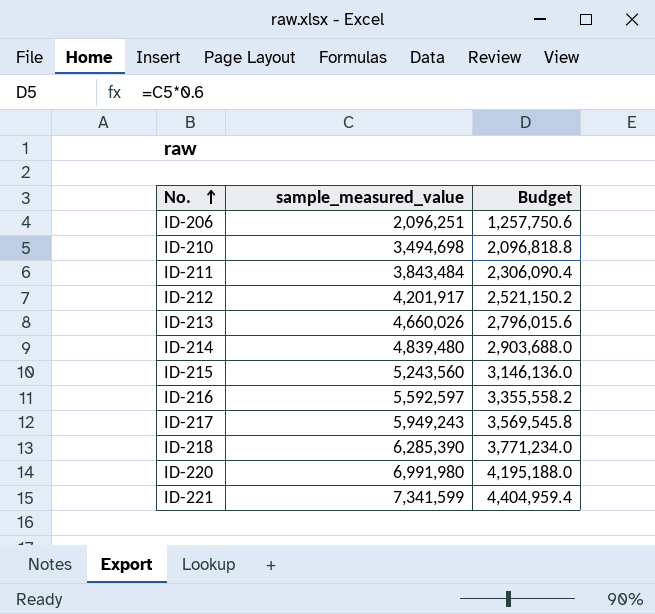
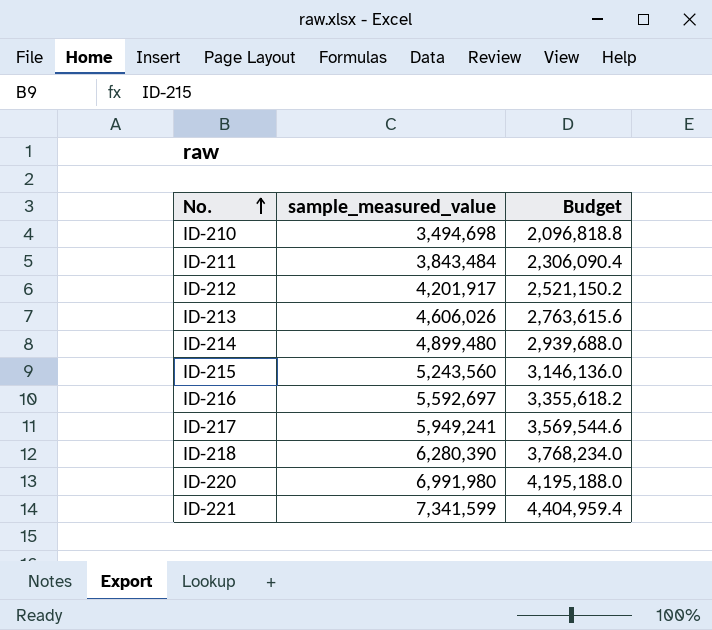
row ID-206: 2,096,251 | 1,257,750.6 -> none
ID-213 | sample_measured_value: 4,660,026 -> 4,606,026
ID-213 | Budget: 2,796,015.6 -> 2,763,615.6
ID-214 | sample_measured_value: 4,839,480 -> 4,899,480
ID-214 | Budget: 2,903,688.0 -> 2,939,688.0
ID-216 | sample_measured_value: 5,592,597 -> 5,592,697
ID-216 | Budget: 3,355,558.2 -> 3,355,618.2
ID-217 | sample_measured_value: 5,949,243 -> 5,949,241
ID-217 | Budget: 3,569,545.8 -> 3,569,544.6
ID-218 | sample_measured_value: 6,285,390 -> 6,280,390
ID-218 | Budget: 3,771,234.0 -> 3,768,234.0

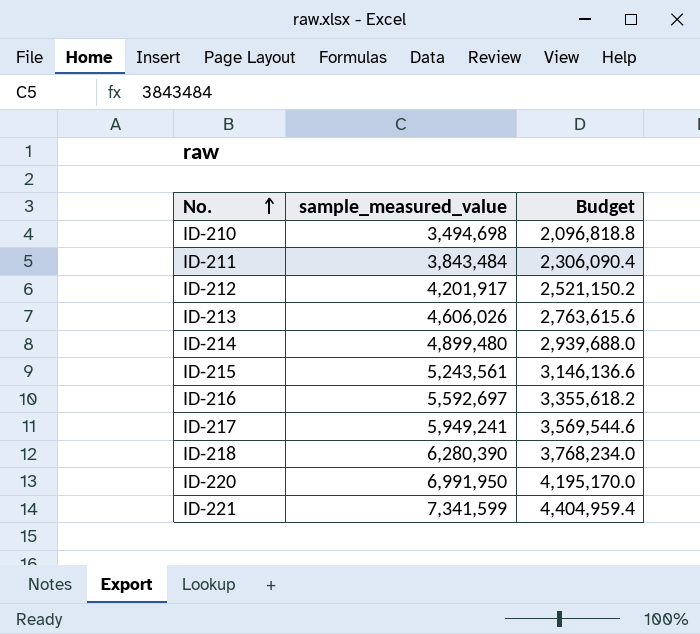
ID-215 | sample_measured_value: 5,243,560 -> 5,243,561
ID-215 | Budget: 3,146,136.0 -> 3,146,136.6
ID-220 | sample_measured_value: 6,991,980 -> 6,991,950
ID-220 | Budget: 4,195,188.0 -> 4,195,170.0

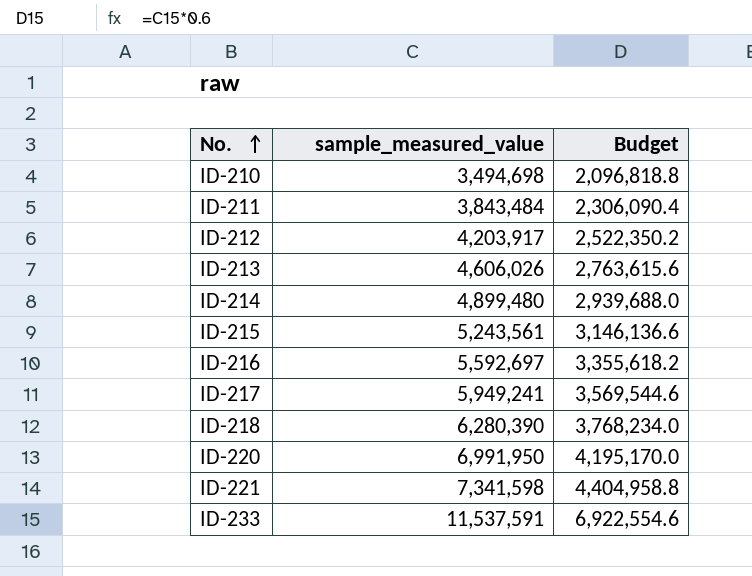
ID-212 | sample_measured_value: 4,201,917 -> 4,203,917
ID-212 | Budget: 2,521,150.2 -> 2,522,350.2
ID-221 | sample_measured_value: 7,341,599 -> 7,341,598
ID-221 | Budget: 4,404,959.4 -> 4,404,958.8
row ID-233: none -> 11,537,591 | 6,922,554.6

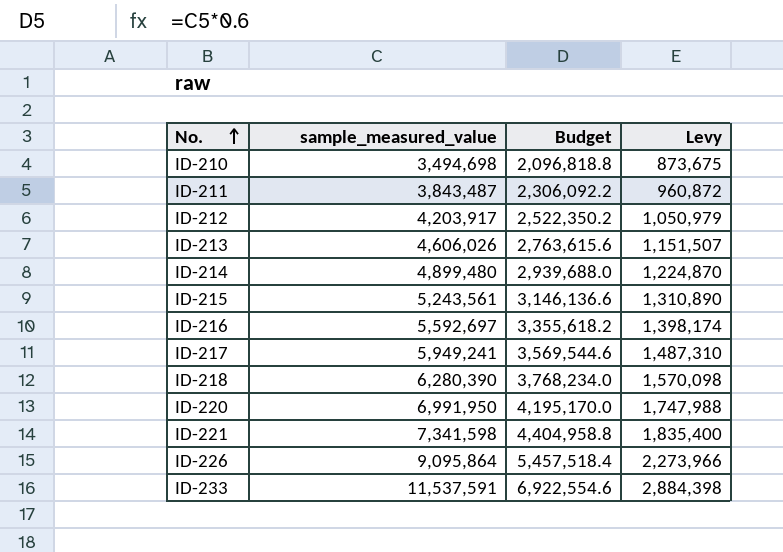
column Levy | formula: none -> [sample_measured_value] * 0.25
ID-211 | sample_measured_value: 3,843,484 -> 3,843,487
ID-211 | Budget: 2,306,090.4 -> 2,306,092.2
row ID-226: none -> 9,095,864 | 5,457,518.4 | 2,273,966

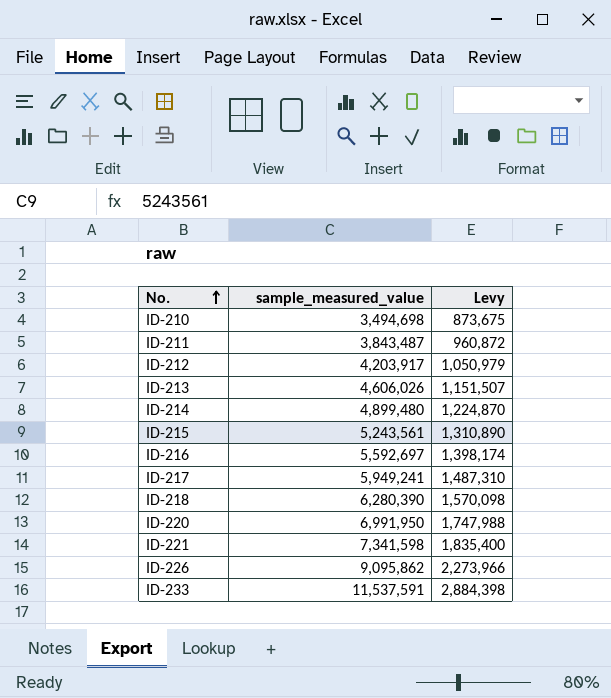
column Budget | formula: [sample_measured_value] * 0.6 -> none
ID-226 | sample_measured_value: 9,095,864 -> 9,095,862

